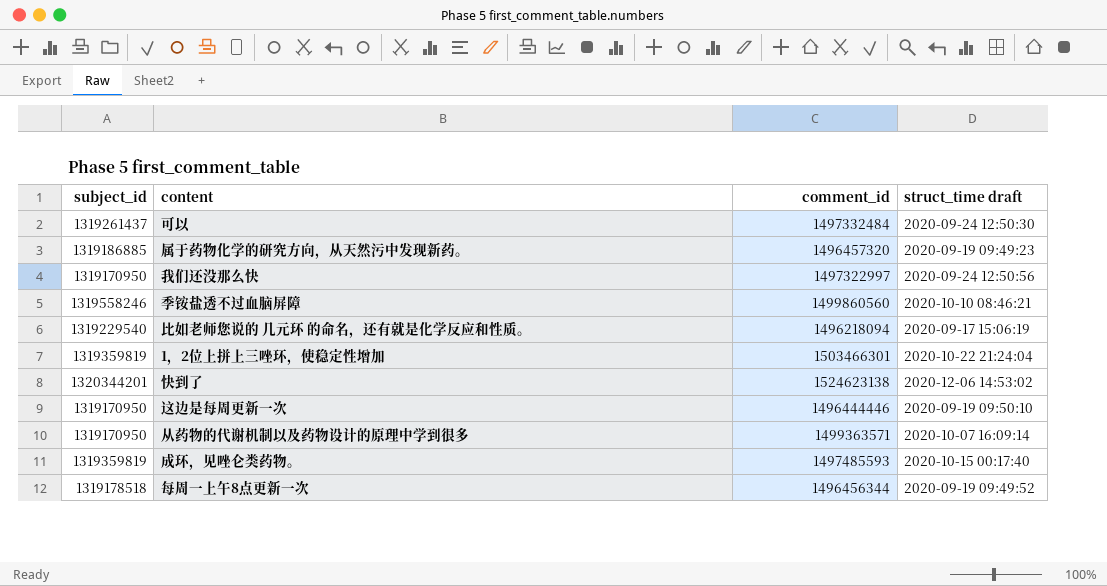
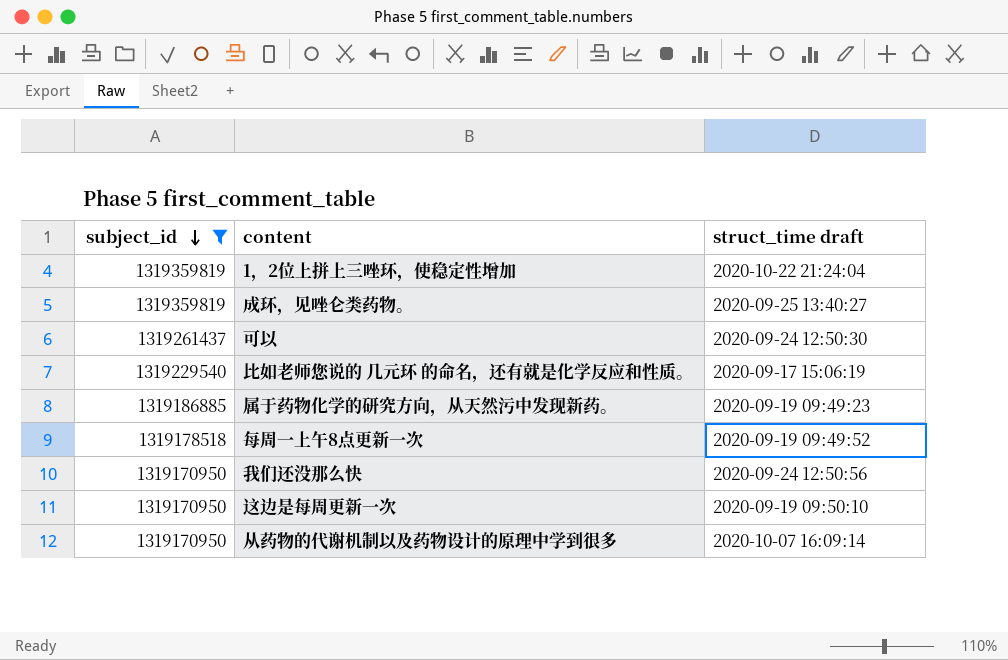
filter: none -> subject_id <= 1319359819
row order: none -> subject_id descending
column comment_id | position: 3 -> none
成环，见唑仑类药物。 | struct_time draft: 2020-10-15 00:17:40 -> 2020-09-25 13:40:27

